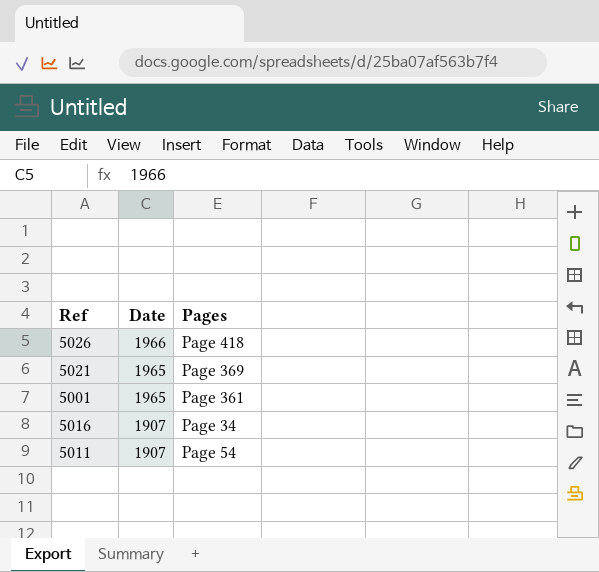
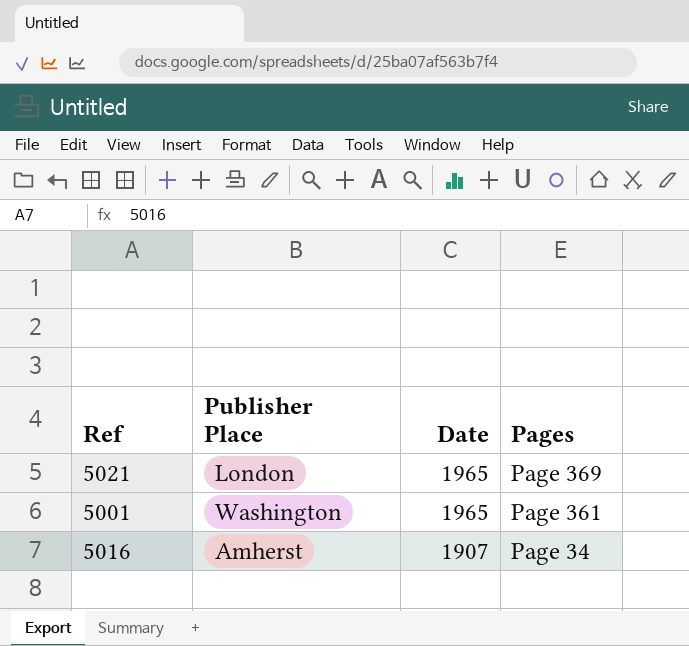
column Publisher Place | position: none -> 2
row 5026: 1966 | Page 418 -> none
row 5011: 1907 | Page 54 -> none

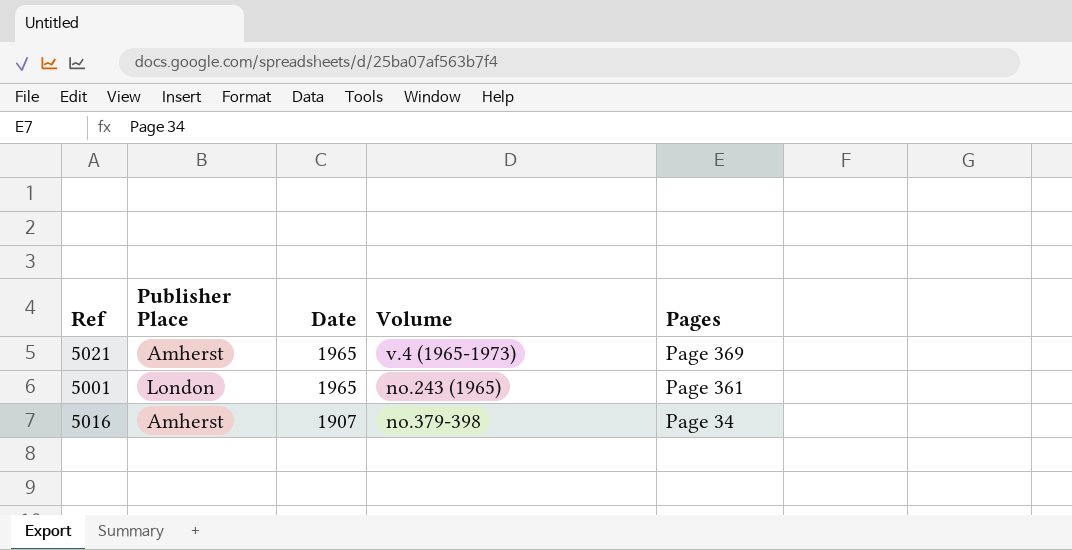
column Volume | position: none -> 4
5021 | Publisher Place: London -> Amherst
5001 | Publisher Place: Washington -> London

